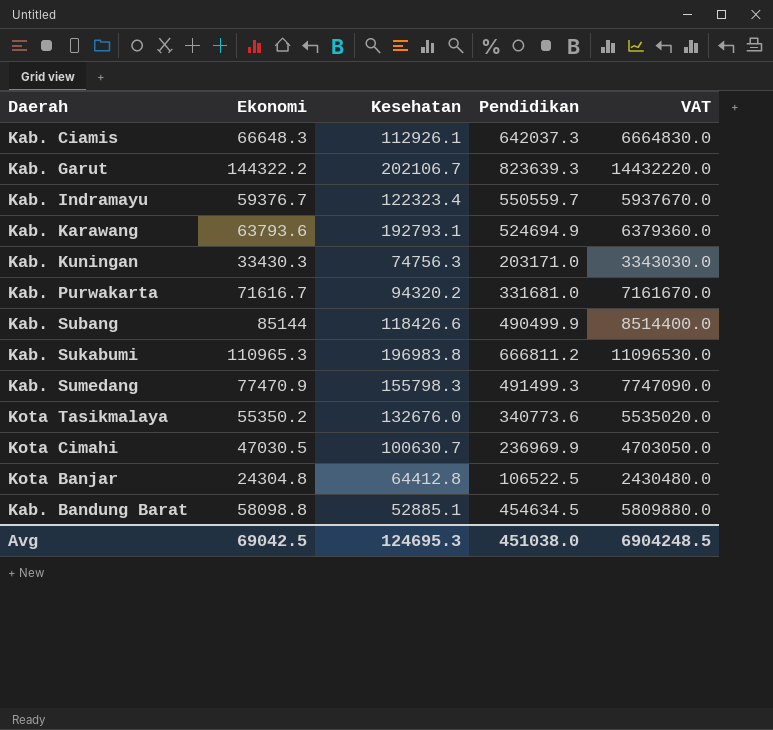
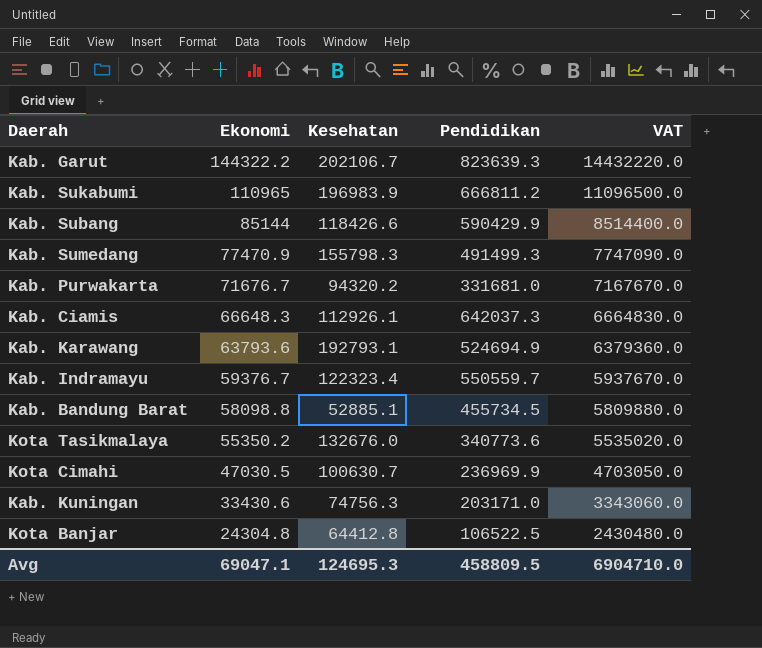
row order: none -> Ekonomi descending
Kab. Sukabumi | Ekonomi: 110965.3 -> 110965
Kab. Sukabumi | Kesehatan: 196983.8 -> 196983.9
Kab. Sukabumi | VAT: 11096530.0 -> 11096500.0
Kab. Subang | Pendidikan: 490499.9 -> 590429.9
Kab. Purwakarta | Ekonomi: 71616.7 -> 71676.7
Kab. Purwakarta | VAT: 7161670.0 -> 7167670.0
Kab. Bandung Barat | Pendidikan: 454634.5 -> 455734.5
Kab. Kuningan | Ekonomi: 33430.3 -> 33430.6
Kab. Kuningan | VAT: 3343030.0 -> 3343060.0
Avg | Ekonomi: 69042.5 -> 69047.1
Avg | Pendidikan: 451038.0 -> 458809.5
Avg | VAT: 6904248.5 -> 6904710.0

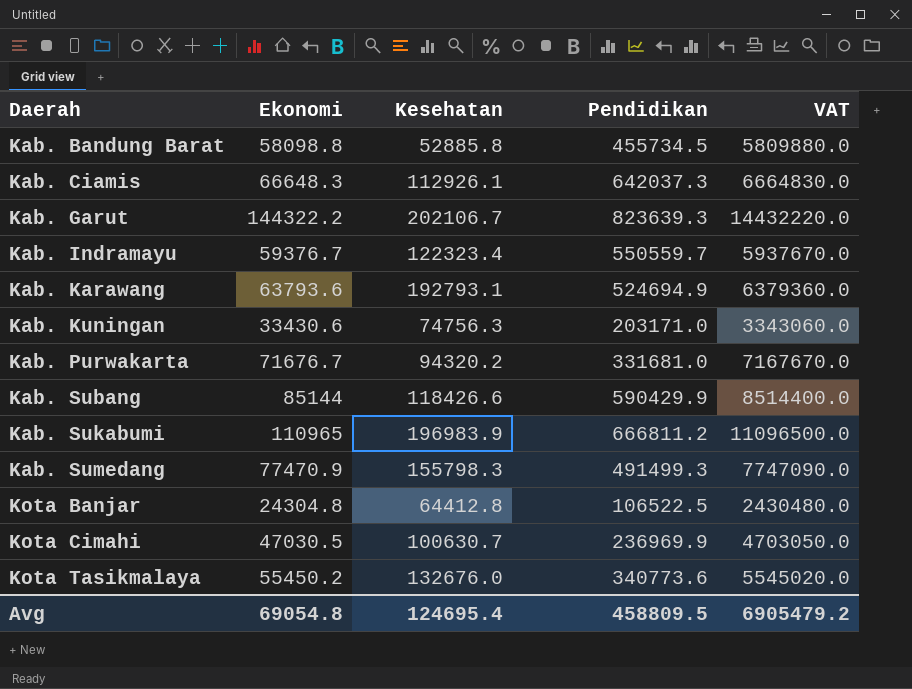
row order: Ekonomi descending -> Daerah ascending
Kab. Bandung Barat | Kesehatan: 52885.1 -> 52885.8
Kota Tasikmalaya | Ekonomi: 55350.2 -> 55450.2
Kota Tasikmalaya | VAT: 5535020.0 -> 5545020.0
Avg | Ekonomi: 69047.1 -> 69054.8
Avg | Kesehatan: 124695.3 -> 124695.4
Avg | VAT: 6904710.0 -> 6905479.2

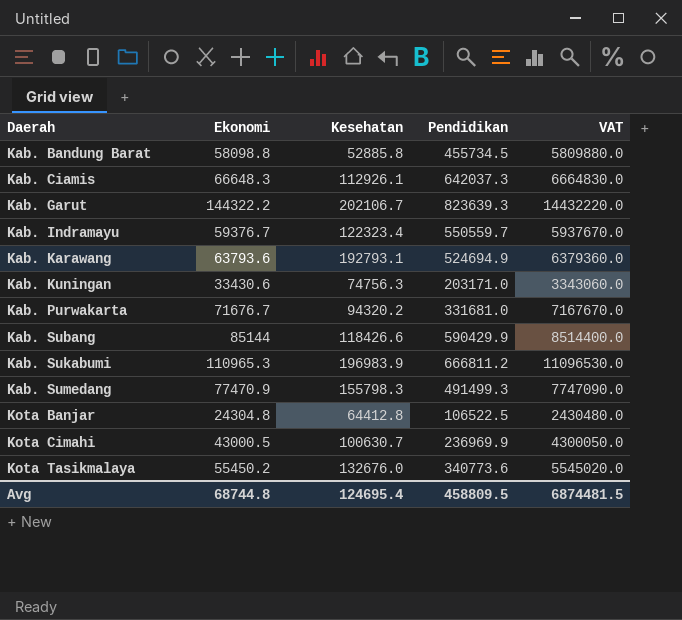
Kab. Sukabumi | Ekonomi: 110965 -> 110965.3
Kab. Sukabumi | VAT: 11096500.0 -> 11096530.0
Kota Cimahi | Ekonomi: 47030.5 -> 43000.5
Kota Cimahi | VAT: 4703050.0 -> 4300050.0
Avg | Ekonomi: 69054.8 -> 68744.8
Avg | VAT: 6905479.2 -> 6874481.5

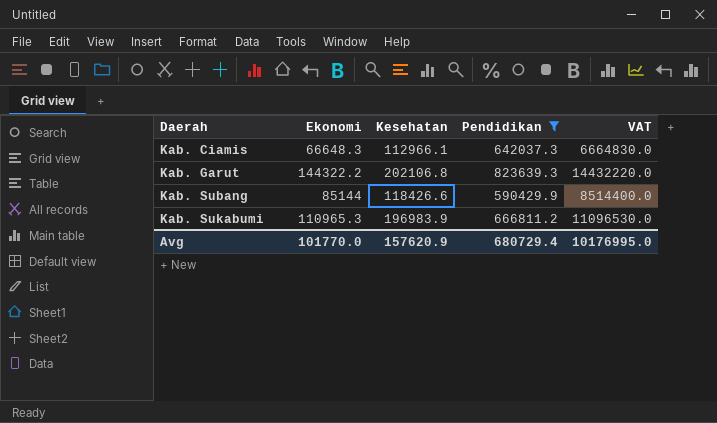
filter: none -> Pendidikan >= 590429.9
Kab. Ciamis | Kesehatan: 112926.1 -> 112966.1
Kab. Garut | Kesehatan: 202106.7 -> 202106.8
Avg | Ekonomi: 68744.8 -> 101770.0
Avg | Kesehatan: 124695.4 -> 157620.9
Avg | Pendidikan: 458809.5 -> 680729.4
Avg | VAT: 6874481.5 -> 10176995.0

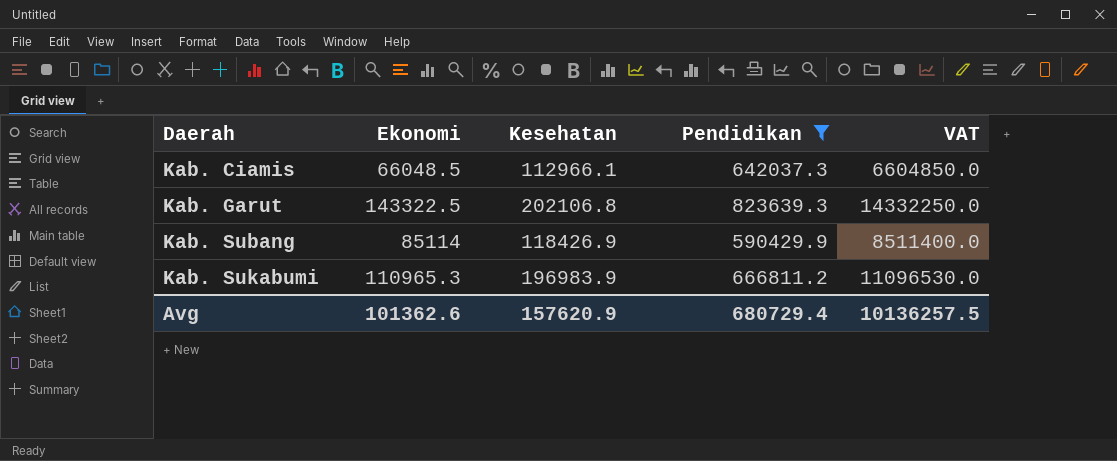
Kab. Ciamis | Ekonomi: 66648.3 -> 66048.5
Kab. Ciamis | VAT: 6664830.0 -> 6604850.0
Kab. Garut | Ekonomi: 144322.2 -> 143322.5
Kab. Garut | VAT: 14432220.0 -> 14332250.0
Kab. Subang | Ekonomi: 85144 -> 85114
Kab. Subang | Kesehatan: 118426.6 -> 118426.9
Kab. Subang | VAT: 8514400.0 -> 8511400.0
Avg | Ekonomi: 101770.0 -> 101362.6
Avg | VAT: 10176995.0 -> 10136257.5

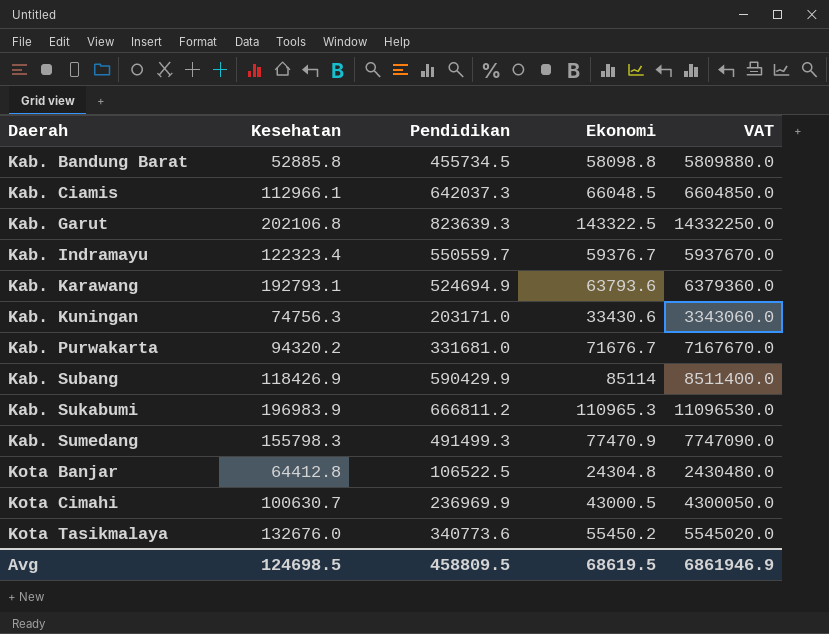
filter: Pendidikan >= 590429.9 -> none
column Ekonomi | position: 2 -> 4
Avg | Kesehatan: 157620.9 -> 124698.5
Avg | Pendidikan: 680729.4 -> 458809.5
Avg | Ekonomi: 101362.6 -> 68619.5
Avg | VAT: 10136257.5 -> 6861946.9

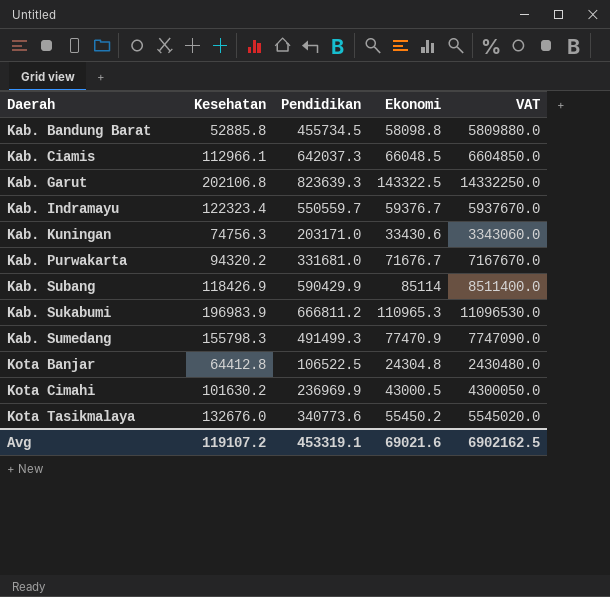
row Kab. Karawang: 192793.1 | 524694.9 | 63793.6 | 6379360.0 -> none
Kota Cimahi | Kesehatan: 100630.7 -> 101630.2
Avg | Kesehatan: 124698.5 -> 119107.2
Avg | Pendidikan: 458809.5 -> 453319.1
Avg | Ekonomi: 68619.5 -> 69021.6
Avg | VAT: 6861946.9 -> 6902162.5

